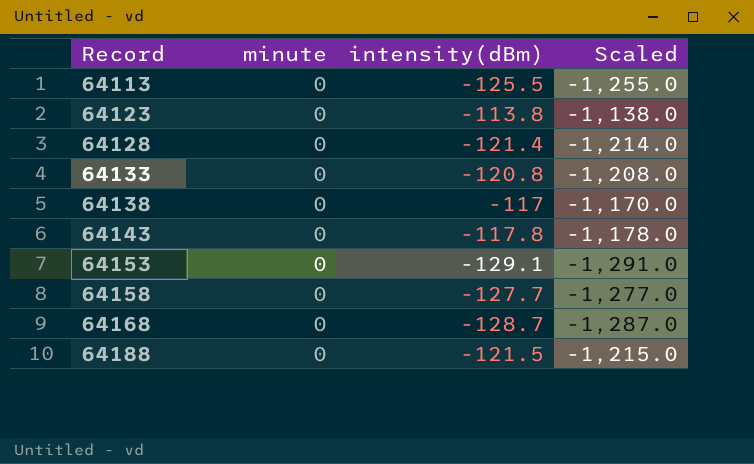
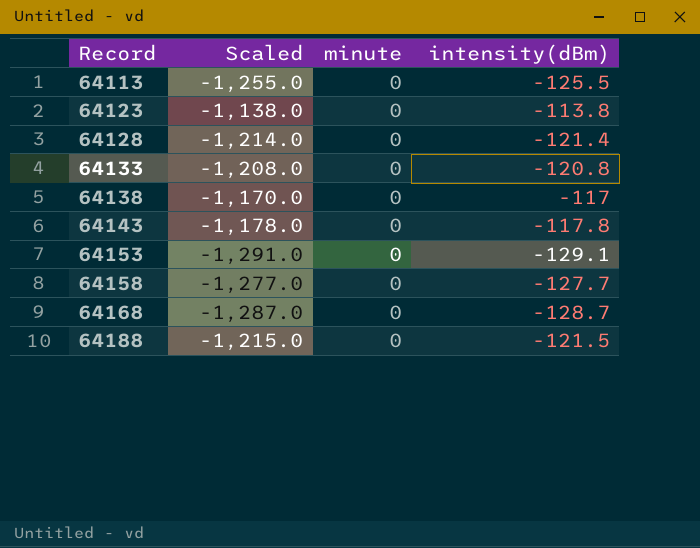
column Scaled | position: 4 -> 2

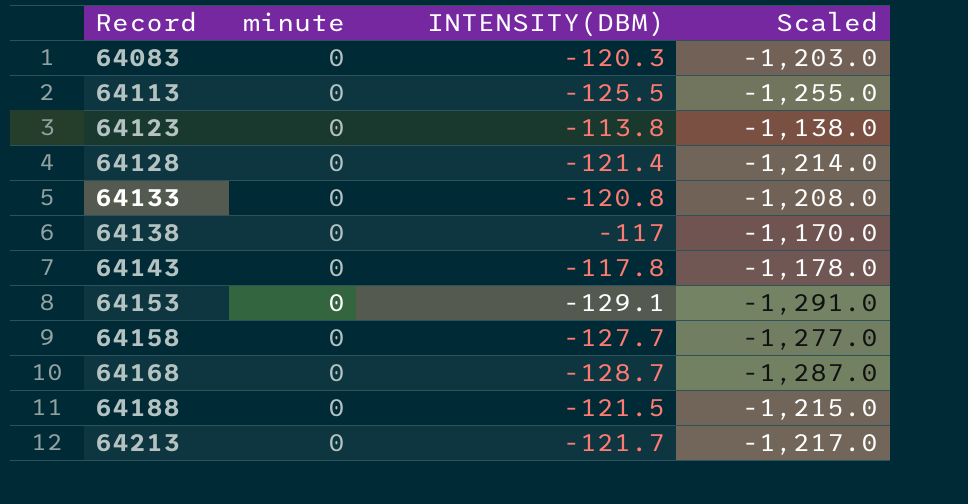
column name: intensity(dBm) -> INTENSITY(DBM)
column Scaled | position: 2 -> 4
row 64083: none -> 0 | -120.3 | -1,203.0
row 64213: none -> 0 | -121.7 | -1,217.0

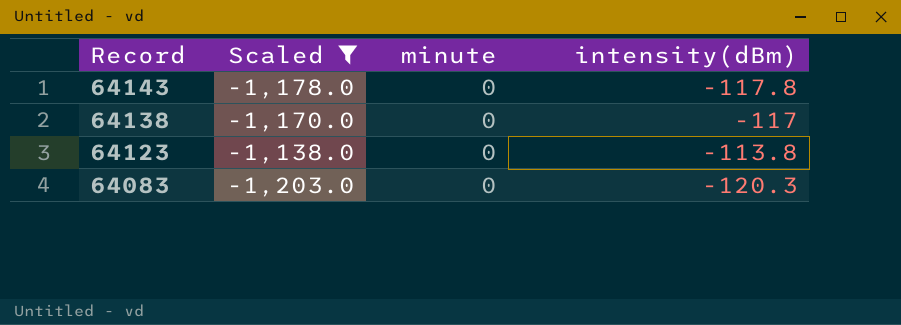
filter: none -> Scaled >= -1,203.0
row order: Record ascending -> Record descending
column Scaled | position: 4 -> 2
column name: INTENSITY(DBM) -> intensity(dBm)

